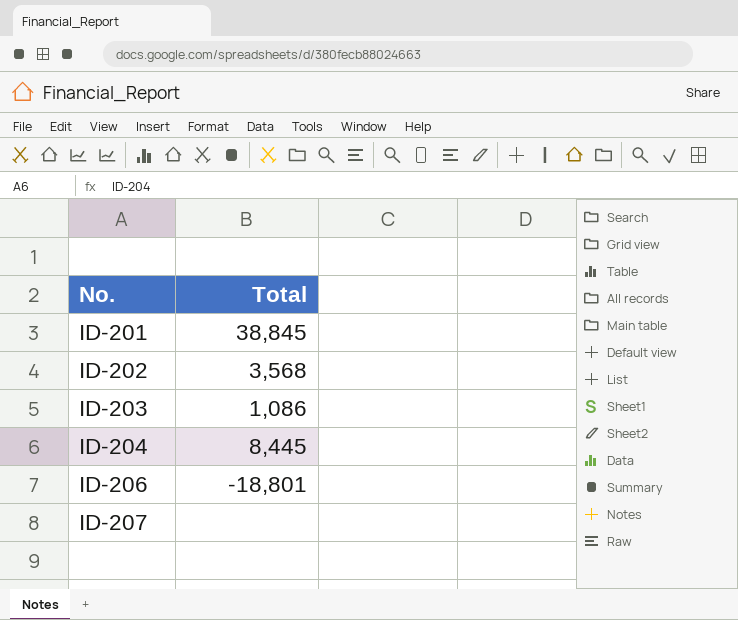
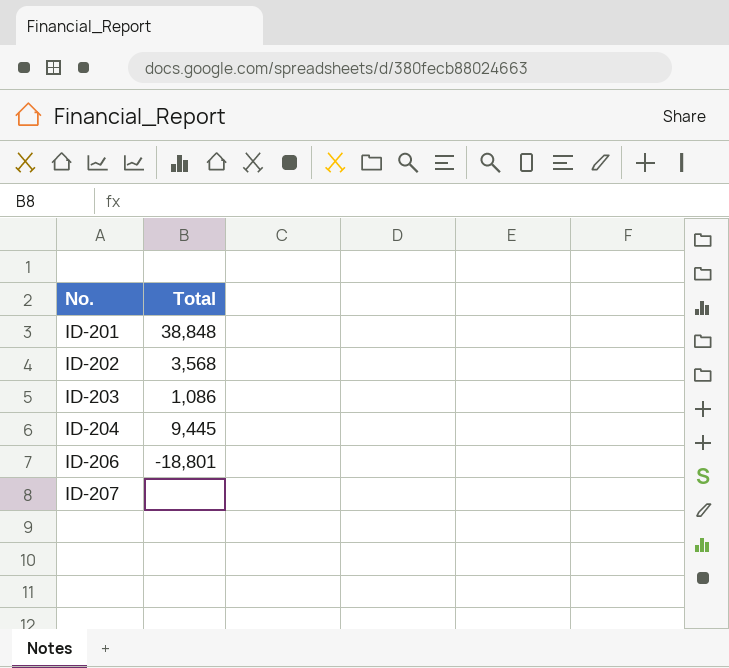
ID-201 | Total: 38,845 -> 38,848
ID-204 | Total: 8,445 -> 9,445

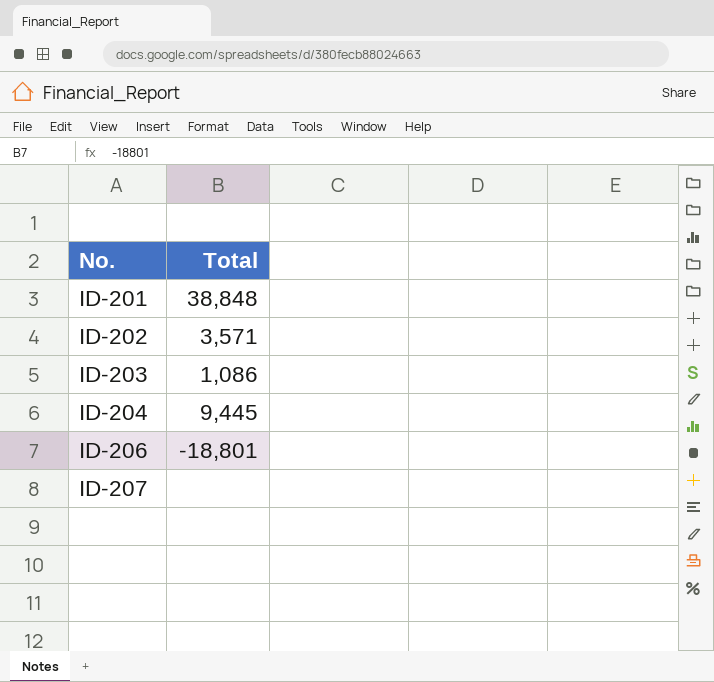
ID-202 | Total: 3,568 -> 3,571

